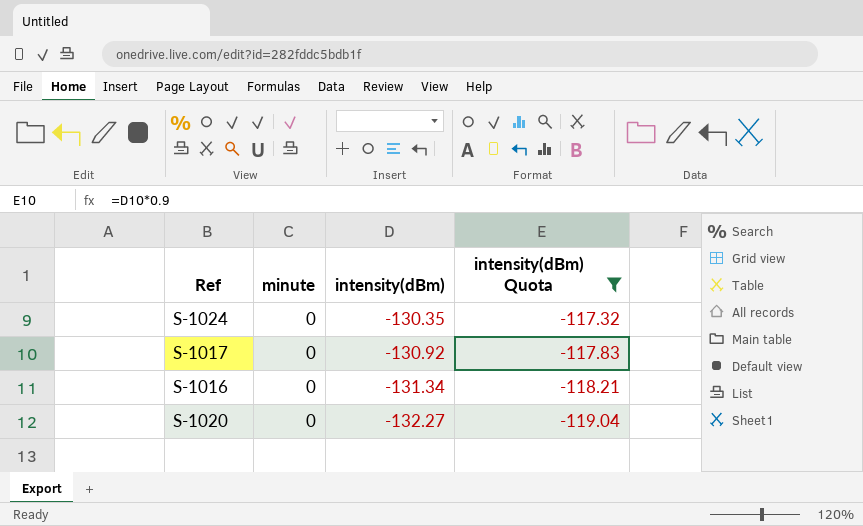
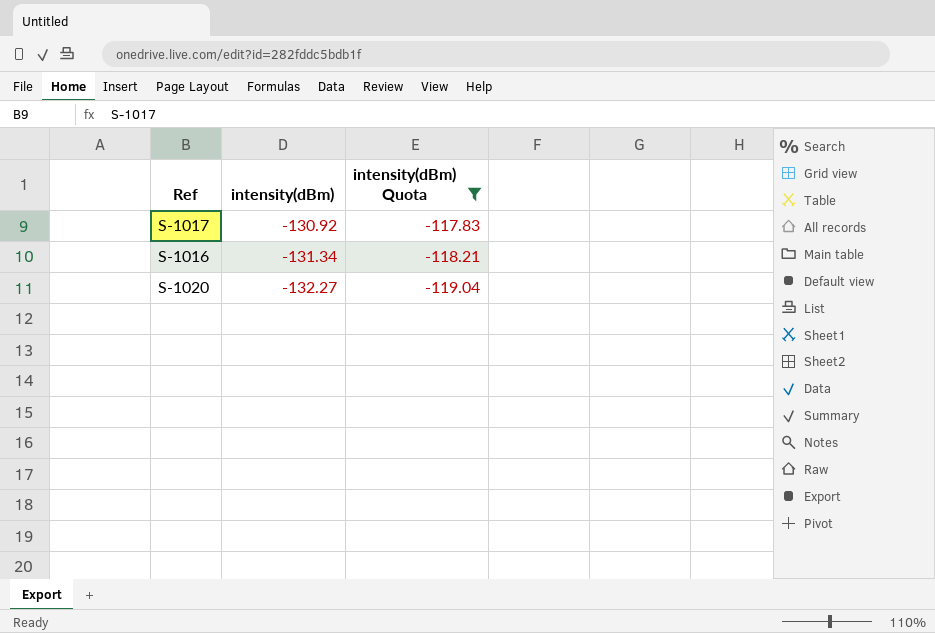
column minute | position: 2 -> none
row S-1024: 0 | -130.35 | -117.32 -> none

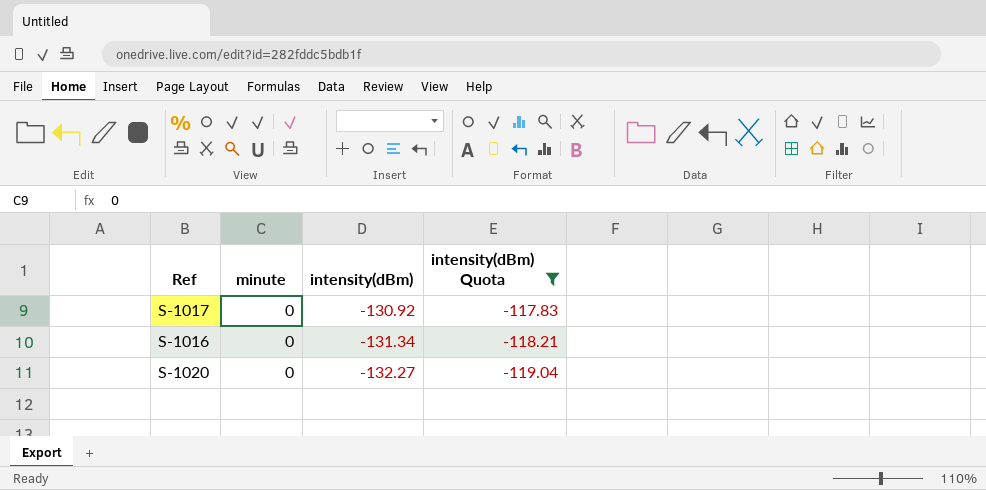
column minute | position: none -> 2

